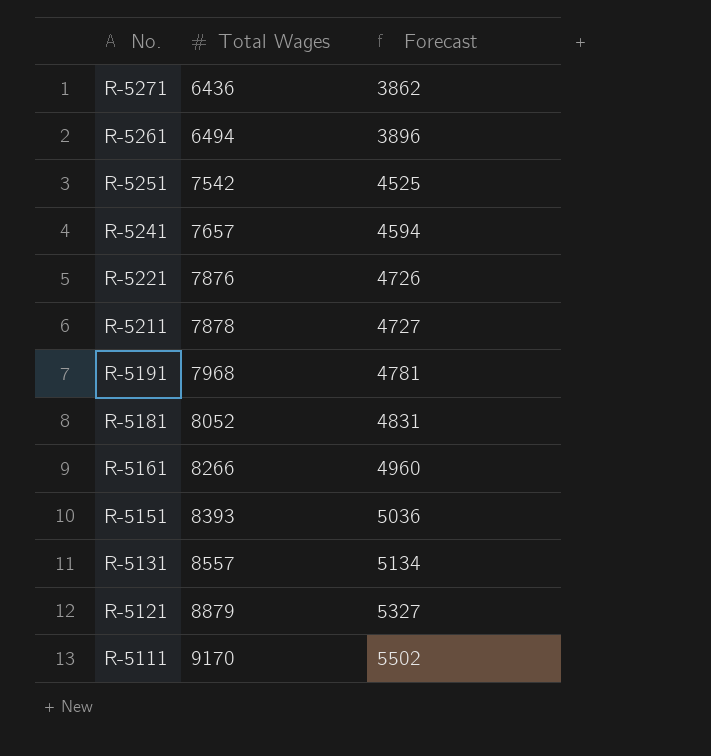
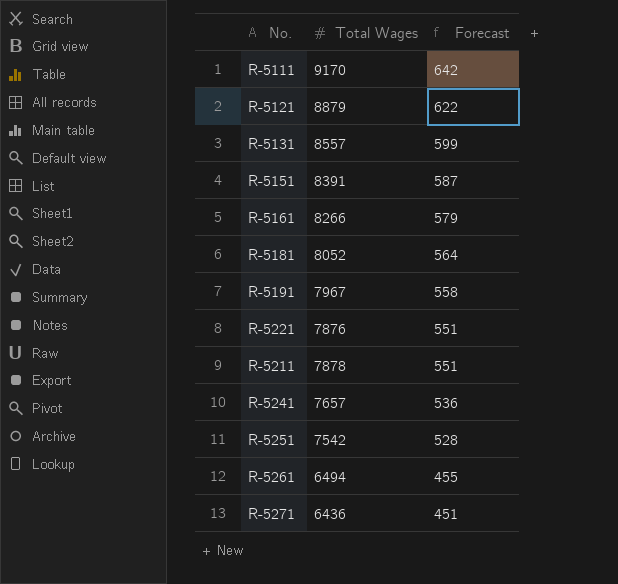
row order: No. descending -> Forecast descending
column Forecast | formula: [Total Wages] * 0.6 -> [Total Wages] * 0.07
R-5151 | Total Wages: 8393 -> 8391
R-5191 | Total Wages: 7968 -> 7967

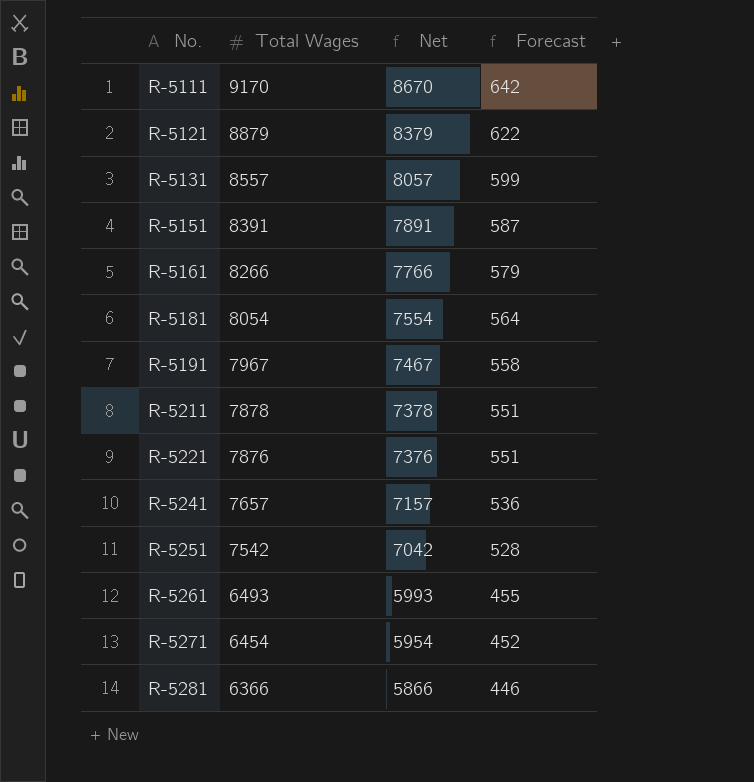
row order: Forecast descending -> No. ascending
column Net | formula: none -> [Total Wages] - 500
R-5181 | Total Wages: 8052 -> 8054
R-5261 | Total Wages: 6494 -> 6493
R-5271 | Total Wages: 6436 -> 6454
R-5271 | Forecast: 451 -> 452
row R-5281: none -> 6366 | 5866 | 446

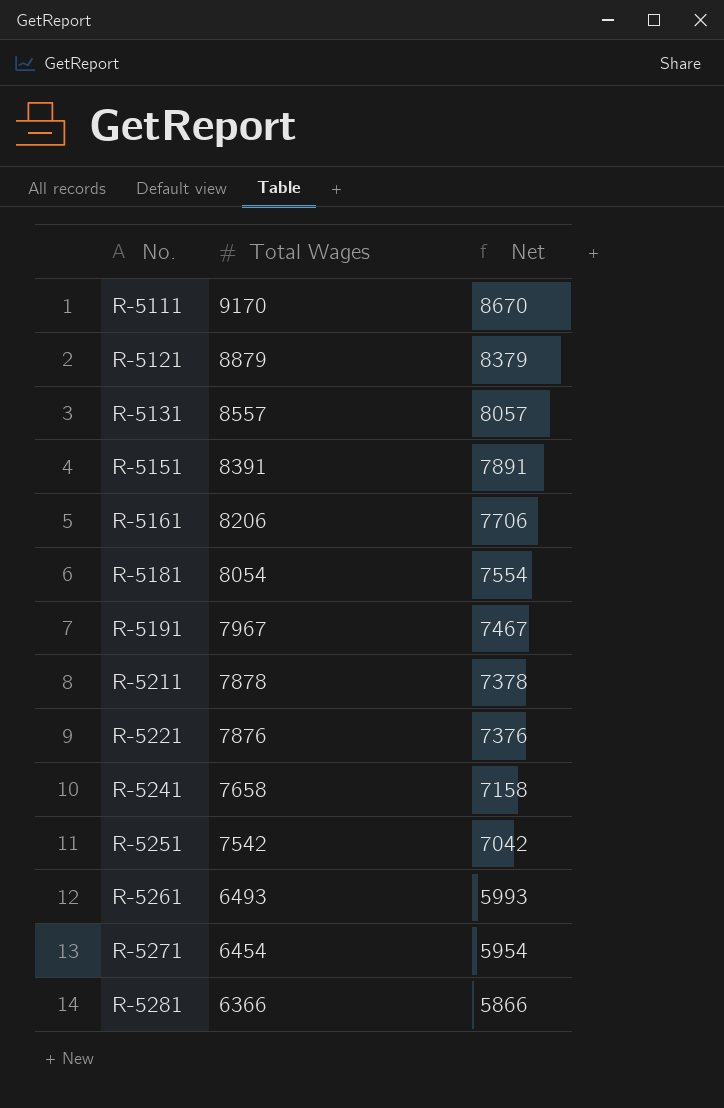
column Forecast | formula: [Total Wages] * 0.07 -> none
R-5161 | Total Wages: 8266 -> 8206
R-5161 | Net: 7766 -> 7706
R-5241 | Total Wages: 7657 -> 7658
R-5241 | Net: 7157 -> 7158

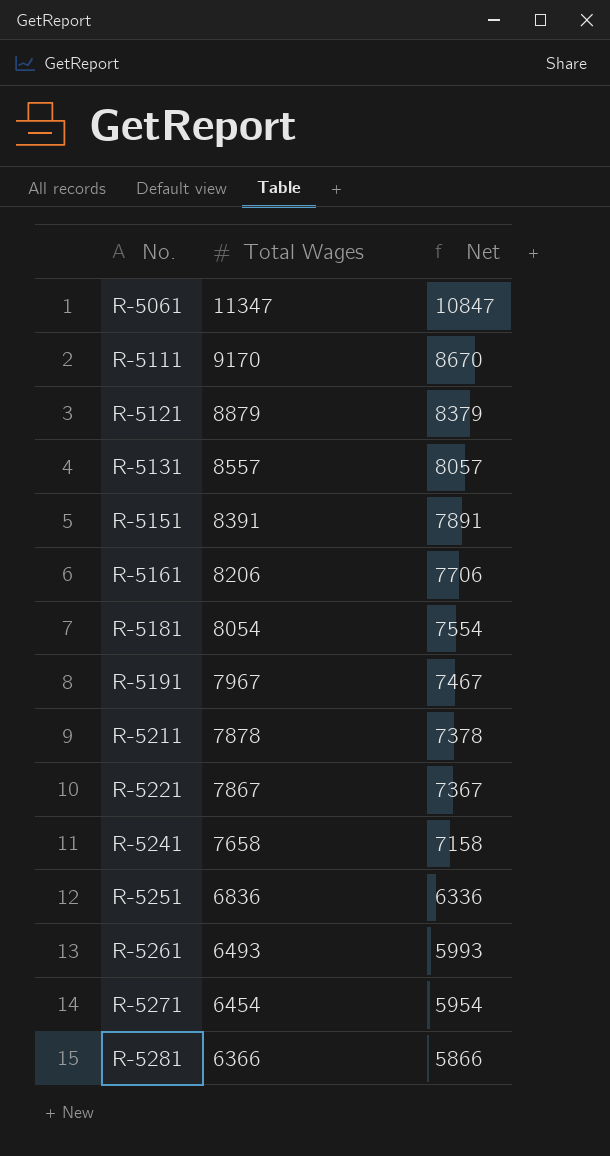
row R-5061: none -> 11347 | 10847
R-5221 | Total Wages: 7876 -> 7867
R-5221 | Net: 7376 -> 7367
R-5251 | Total Wages: 7542 -> 6836
R-5251 | Net: 7042 -> 6336

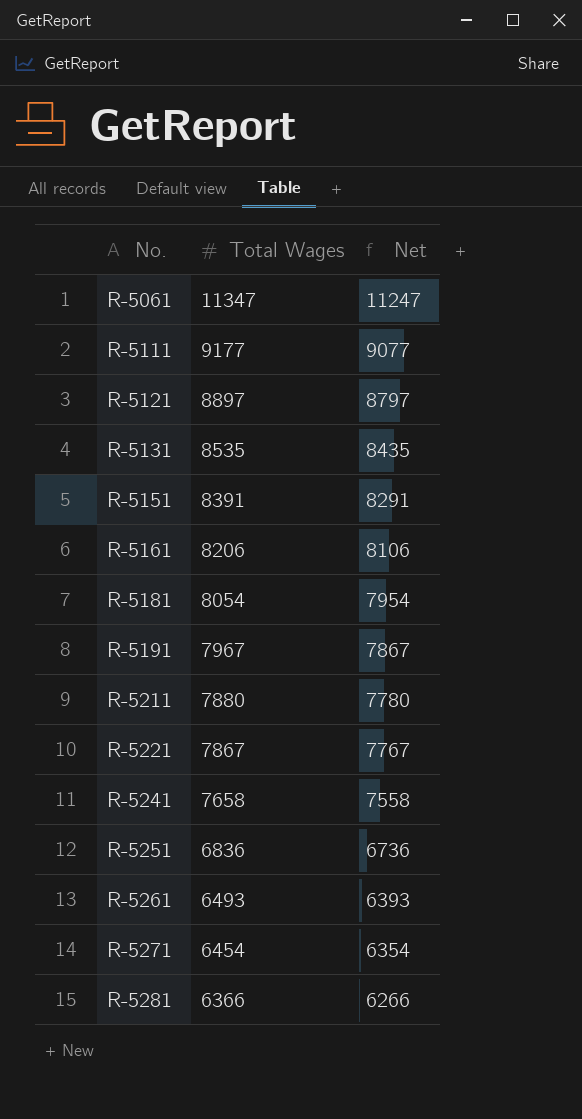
column Net | formula: [Total Wages] - 500 -> [Total Wages] - 100
R-5111 | Total Wages: 9170 -> 9177
R-5121 | Total Wages: 8879 -> 8897
R-5131 | Total Wages: 8557 -> 8535
R-5211 | Total Wages: 7878 -> 7880

